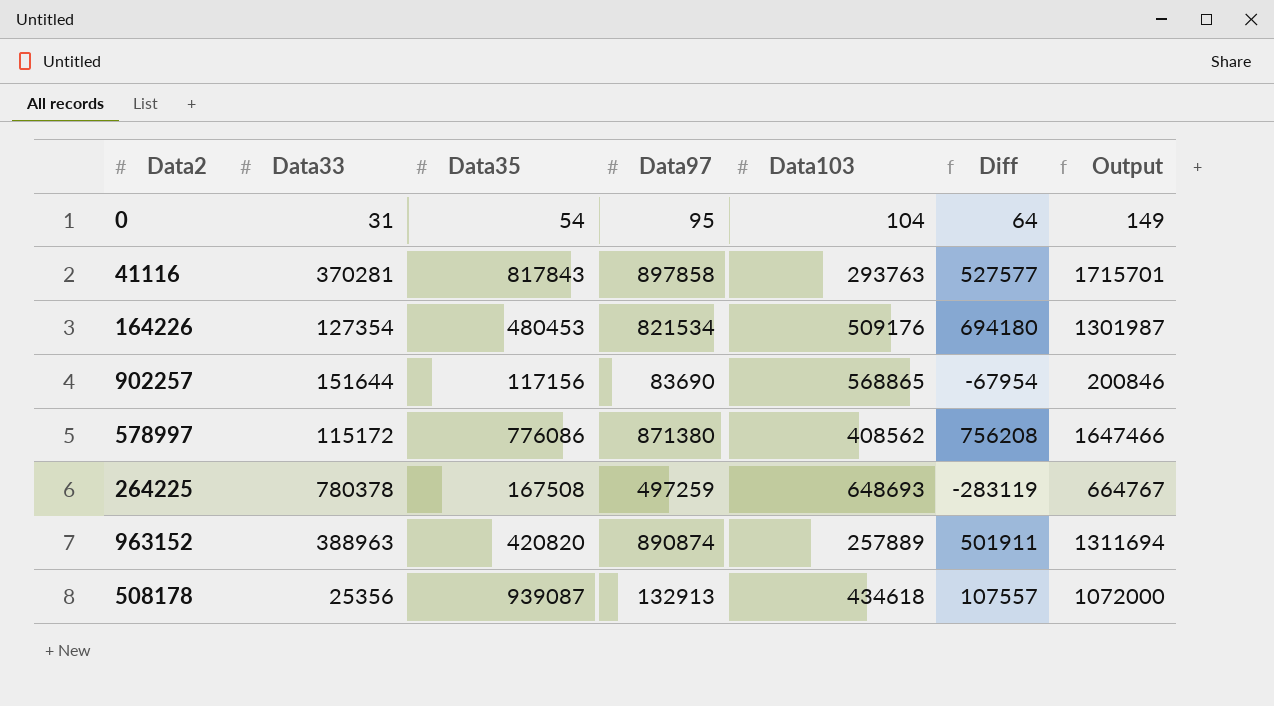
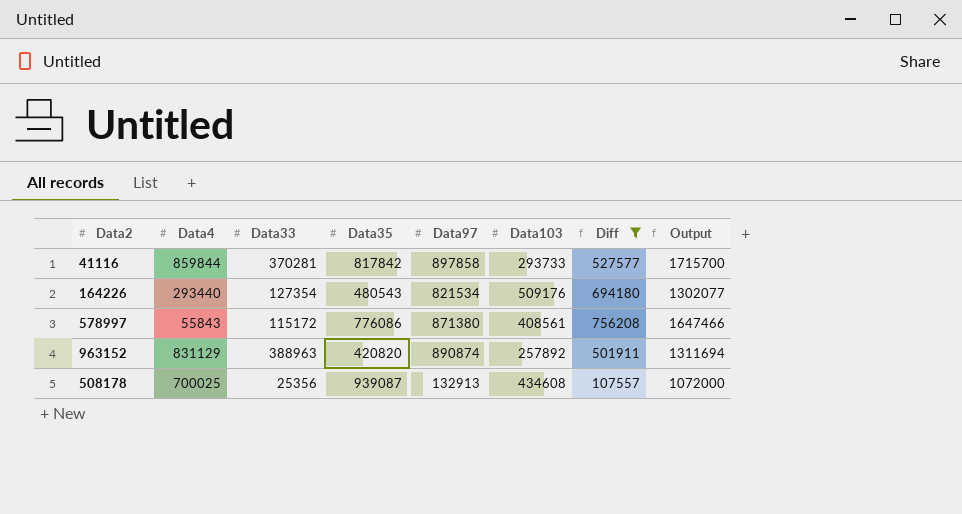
filter: none -> Diff >= 107557
column Data4 | position: none -> 2
41116 | Data35: 817843 -> 817842
41116 | Data103: 293763 -> 293733
41116 | Output: 1715701 -> 1715700
164226 | Data35: 480453 -> 480543
164226 | Output: 1301987 -> 1302077
578997 | Data103: 408562 -> 408561
963152 | Data103: 257889 -> 257892
508178 | Data103: 434618 -> 434608

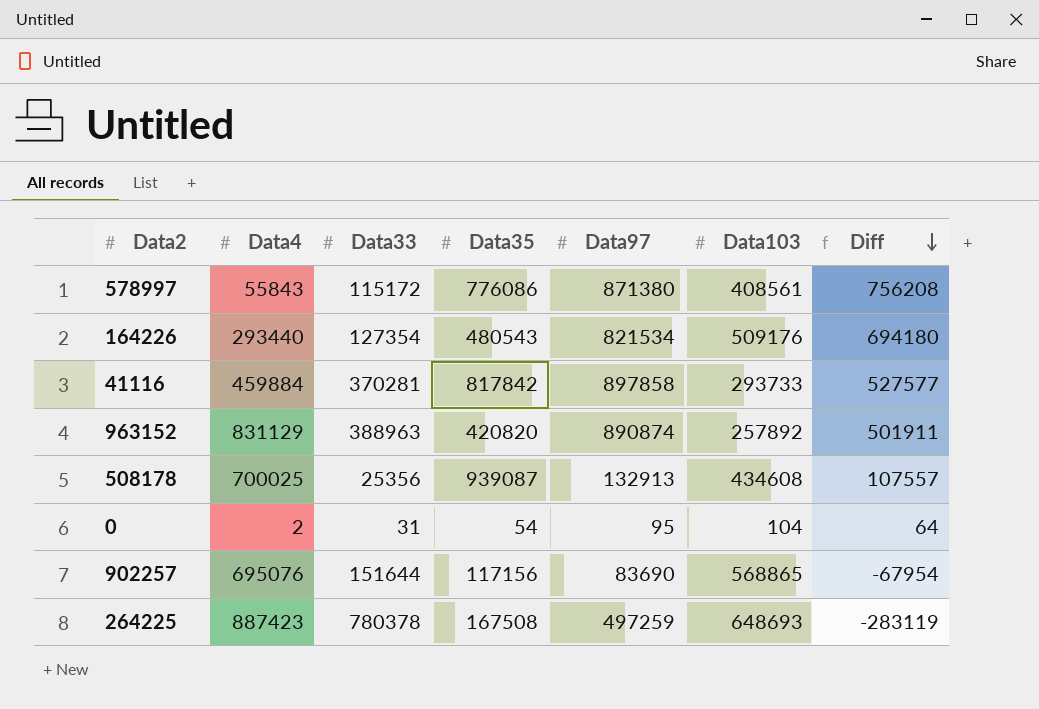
filter: Diff >= 107557 -> none
row order: none -> Diff descending
column Output | formula: [Data35] + [Data97] -> none
41116 | Data4: 859844 -> 459884

